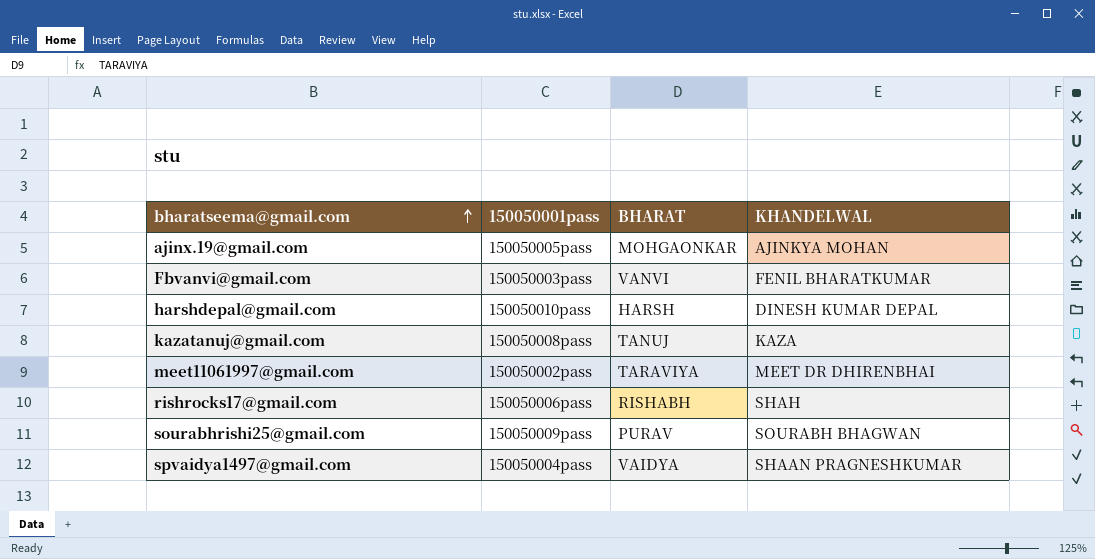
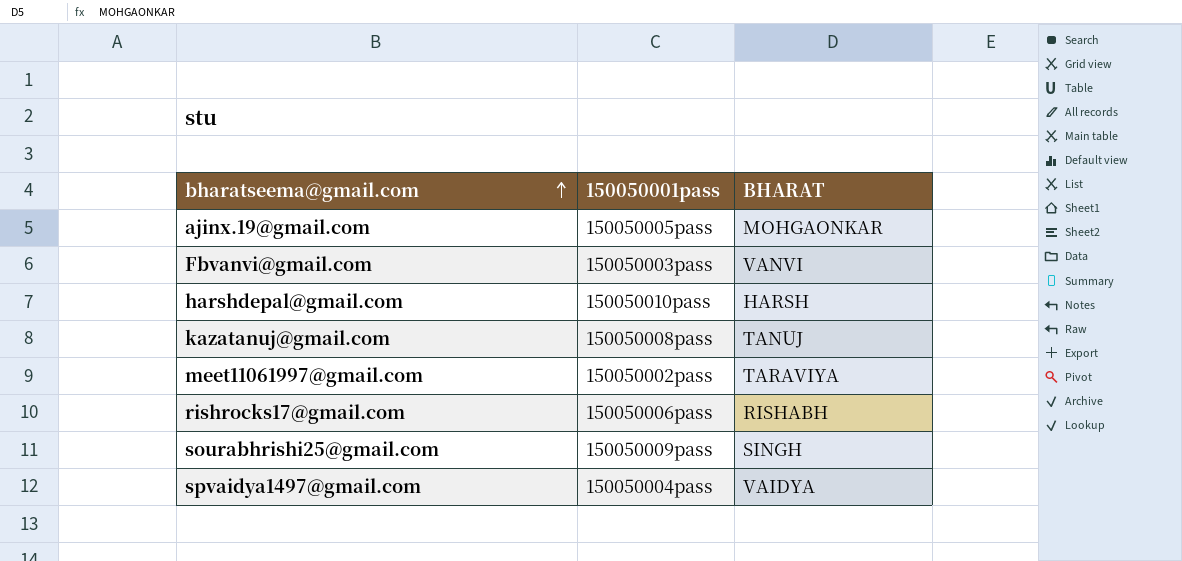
column KHANDELWAL | position: 4 -> none
sourabhrishi25@gmail.com | BHARAT: PURAV -> SINGH

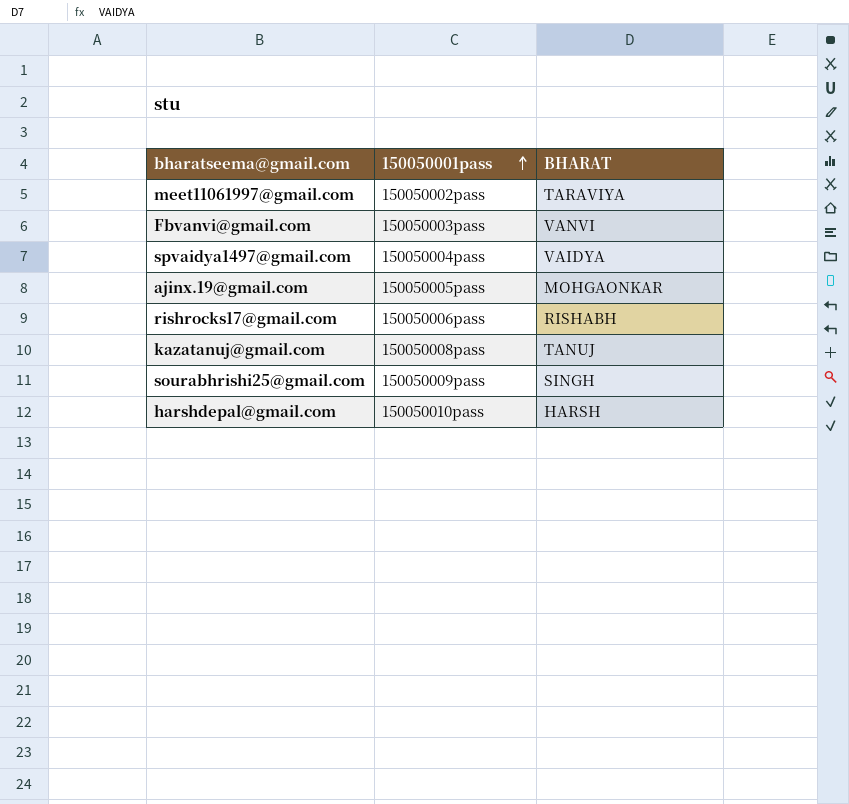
row order: bharatseema@gmail.com ascending -> 150050001pass ascending

